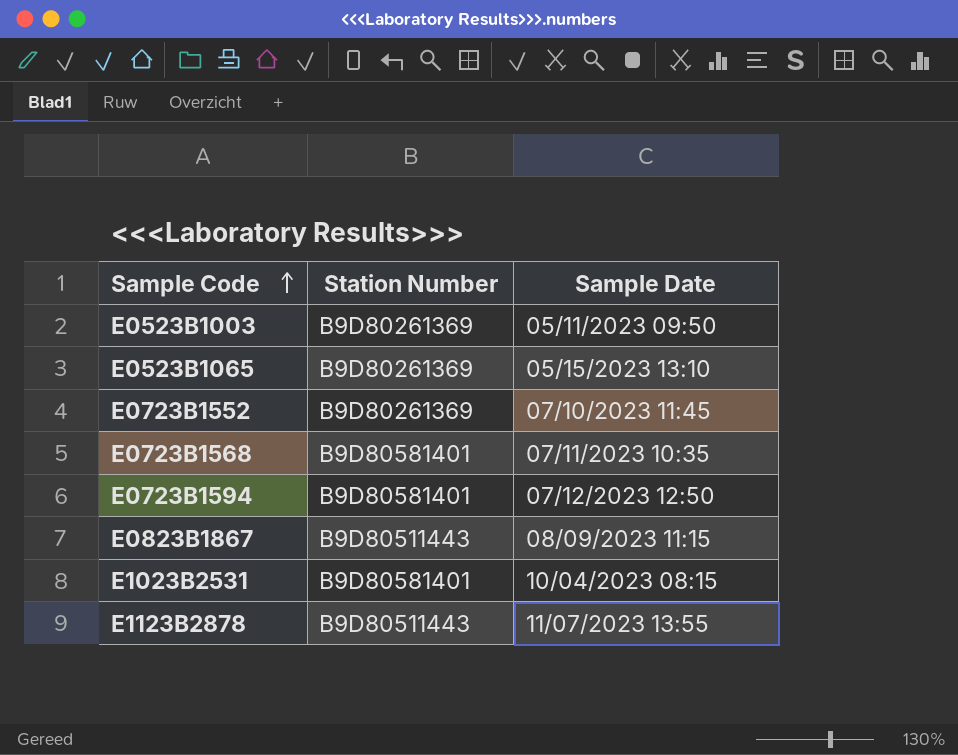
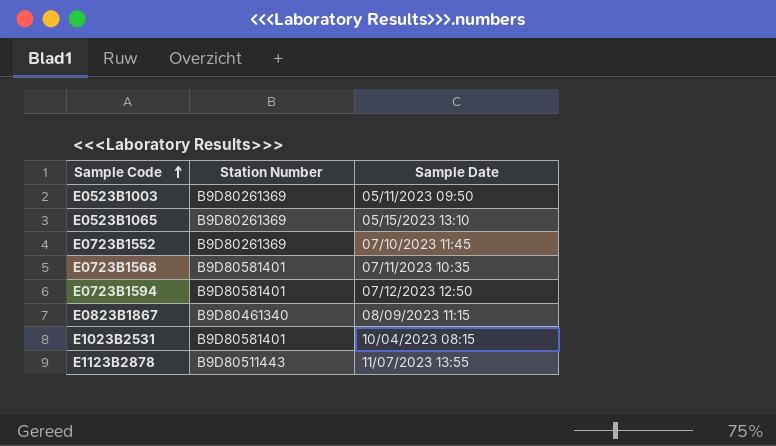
E0823B1867 | Station Number: B9D80511443 -> B9D80461340

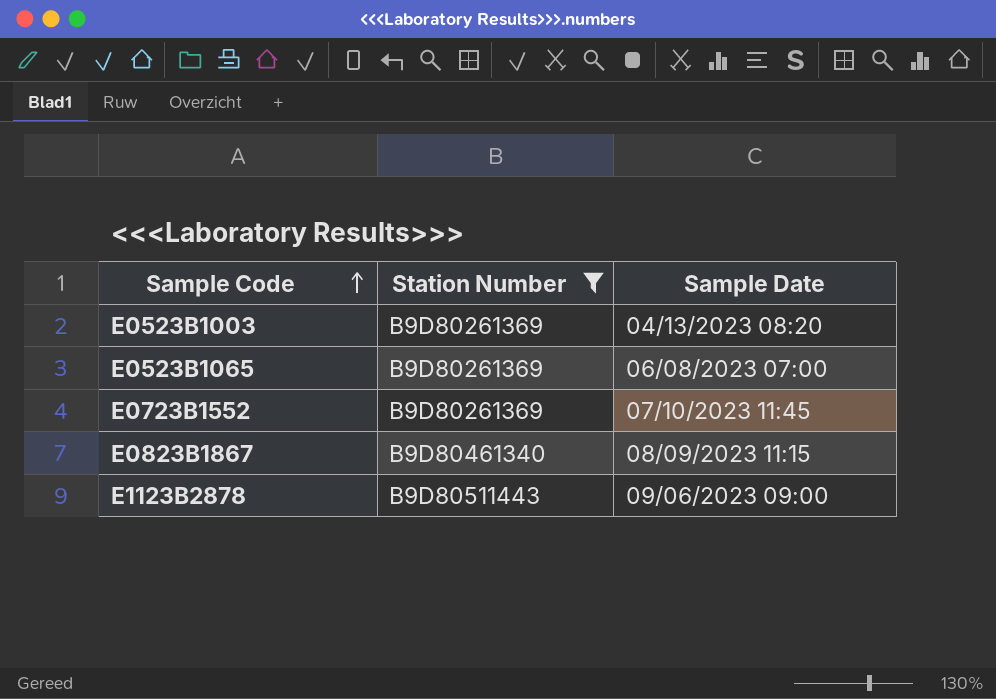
filter: none -> Station Number != B9D80581401
E0523B1003 | Sample Date: 05/11/2023 09:50 -> 04/13/2023 08:20
E0523B1065 | Sample Date: 05/15/2023 13:10 -> 06/08/2023 07:00
E1123B2878 | Sample Date: 11/07/2023 13:55 -> 09/06/2023 09:00

